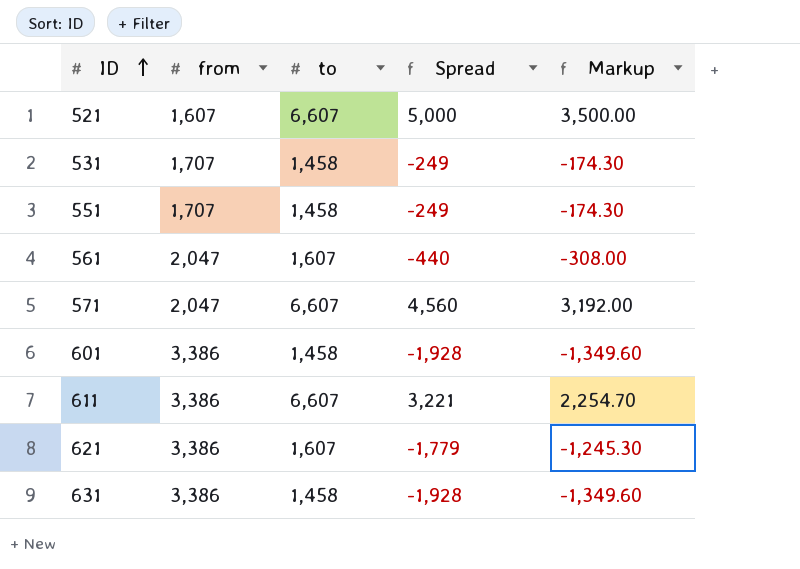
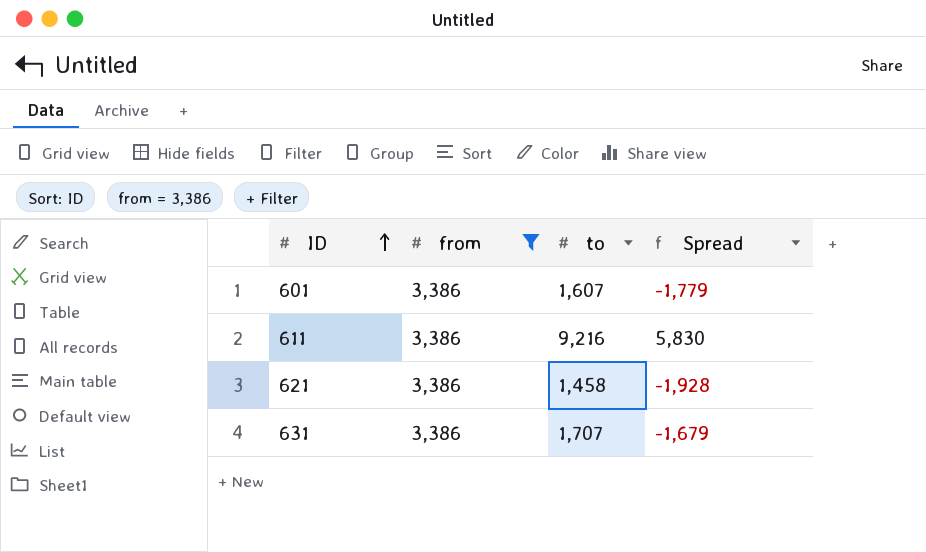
filter: none -> from = 3,386
column Markup | formula: [Spread] * 0.7 -> none
601 | to: 1,458 -> 1,607
601 | Spread: -1,928 -> -1,779
611 | to: 6,607 -> 9,216
611 | Spread: 3,221 -> 5,830
621 | to: 1,607 -> 1,458
621 | Spread: -1,779 -> -1,928
631 | to: 1,458 -> 1,707
631 | Spread: -1,928 -> -1,679

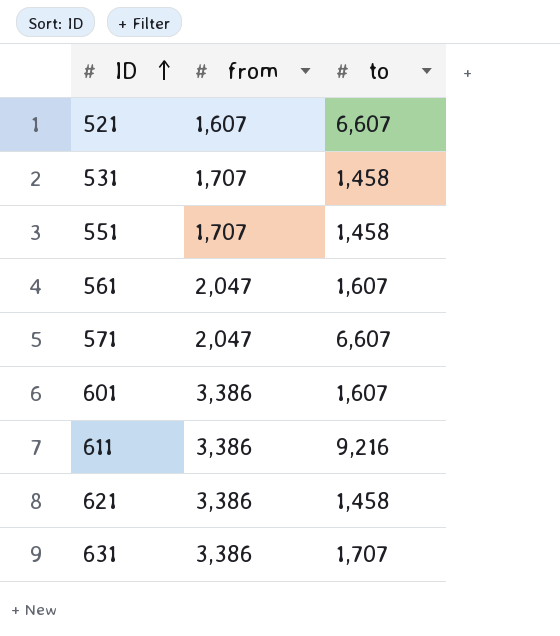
filter: from = 3,386 -> none
column Spread | formula: [to] - [from] -> none

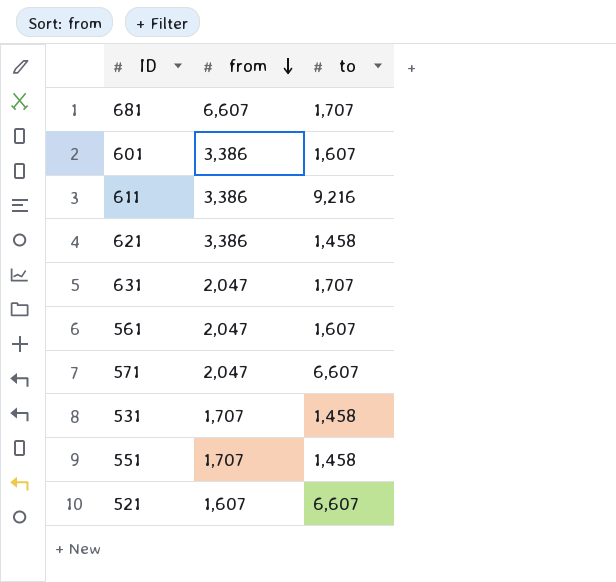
row order: ID ascending -> from descending
row 681: none -> 6,607 | 1,707
631 | from: 3,386 -> 2,047

